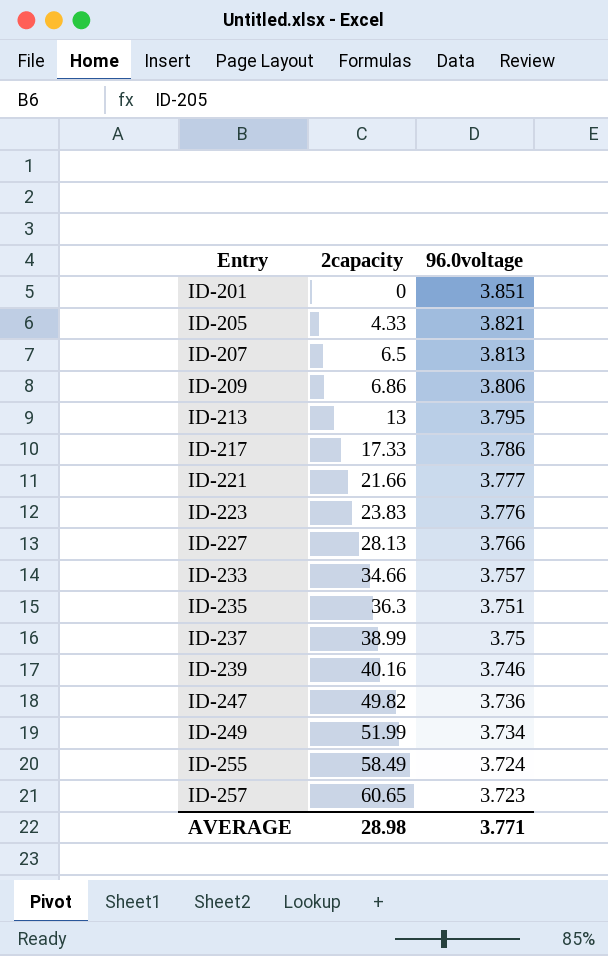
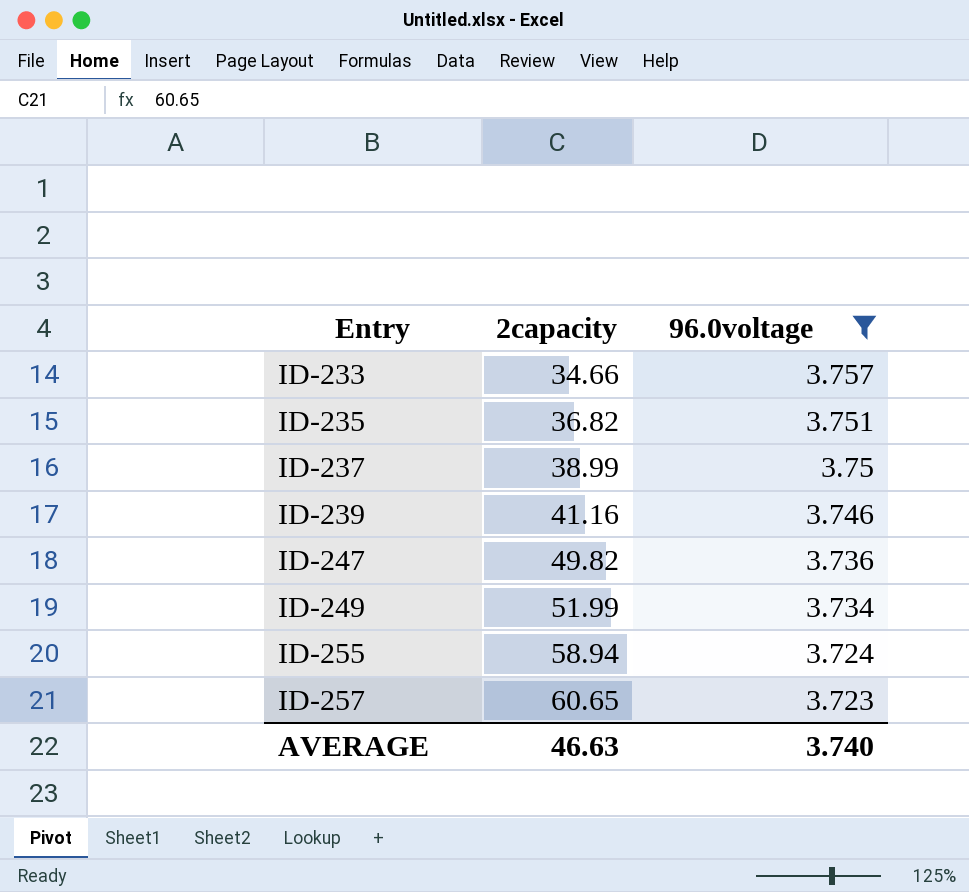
filter: none -> 96.0voltage <= 3.757
ID-235 | 2capacity: 36.3 -> 36.82
ID-239 | 2capacity: 40.16 -> 41.16
ID-255 | 2capacity: 58.49 -> 58.94
AVERAGE | 2capacity: 28.98 -> 46.63
AVERAGE | 96.0voltage: 3.771 -> 3.740

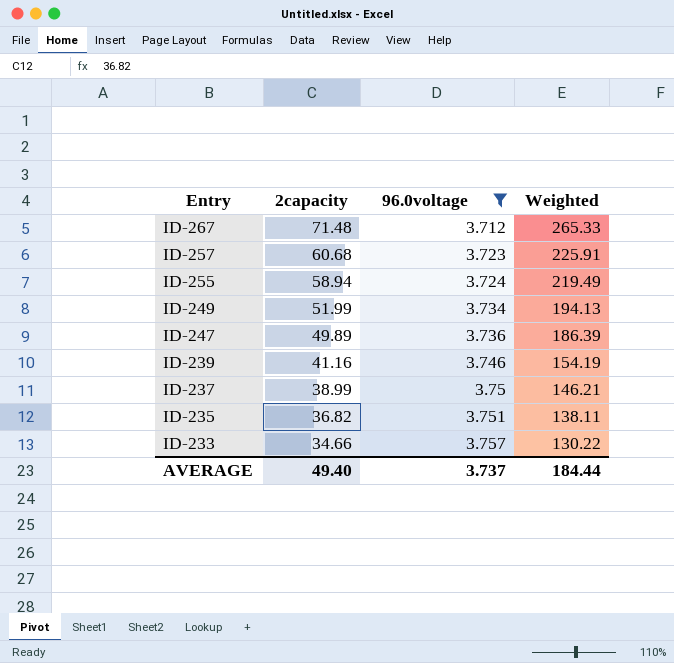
row order: Entry ascending -> Entry descending
column Weighted | formula: none -> [2capacity] * [96.0voltage]
row ID-267: none -> 71.48 | 3.712 | 265.33
ID-257 | 2capacity: 60.65 -> 60.68
ID-247 | 2capacity: 49.82 -> 49.89
AVERAGE | 2capacity: 46.63 -> 49.40
AVERAGE | 96.0voltage: 3.740 -> 3.737

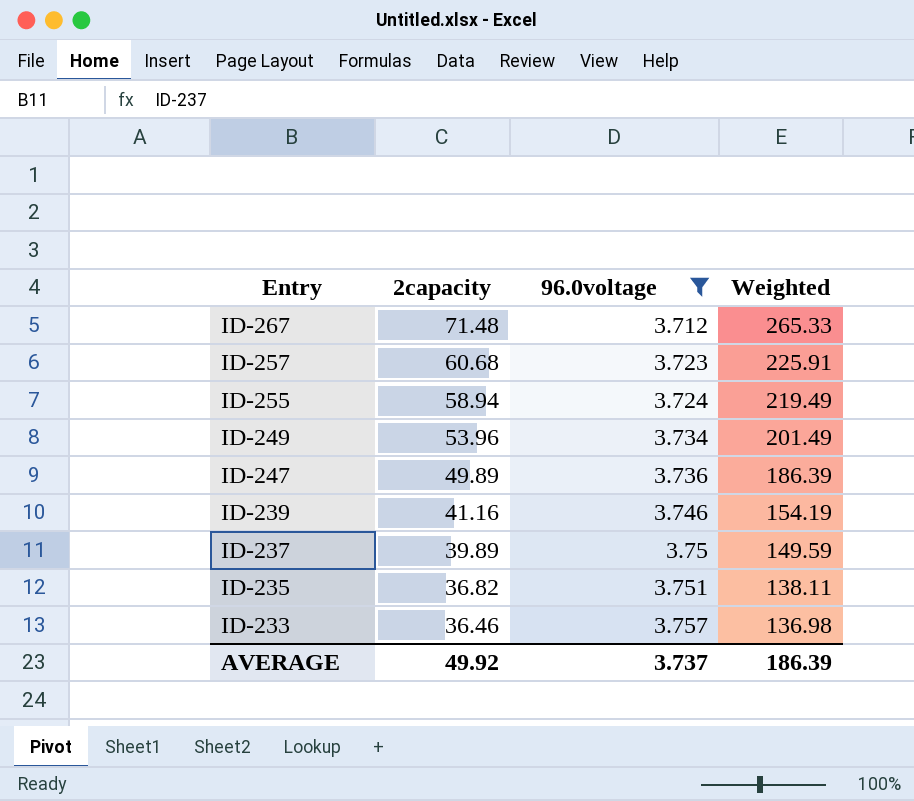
ID-249 | 2capacity: 51.99 -> 53.96
ID-249 | Weighted: 194.13 -> 201.49
ID-237 | 2capacity: 38.99 -> 39.89
ID-237 | Weighted: 146.21 -> 149.59
ID-233 | 2capacity: 34.66 -> 36.46
ID-233 | Weighted: 130.22 -> 136.98
AVERAGE | 2capacity: 49.40 -> 49.92
AVERAGE | Weighted: 184.44 -> 186.39

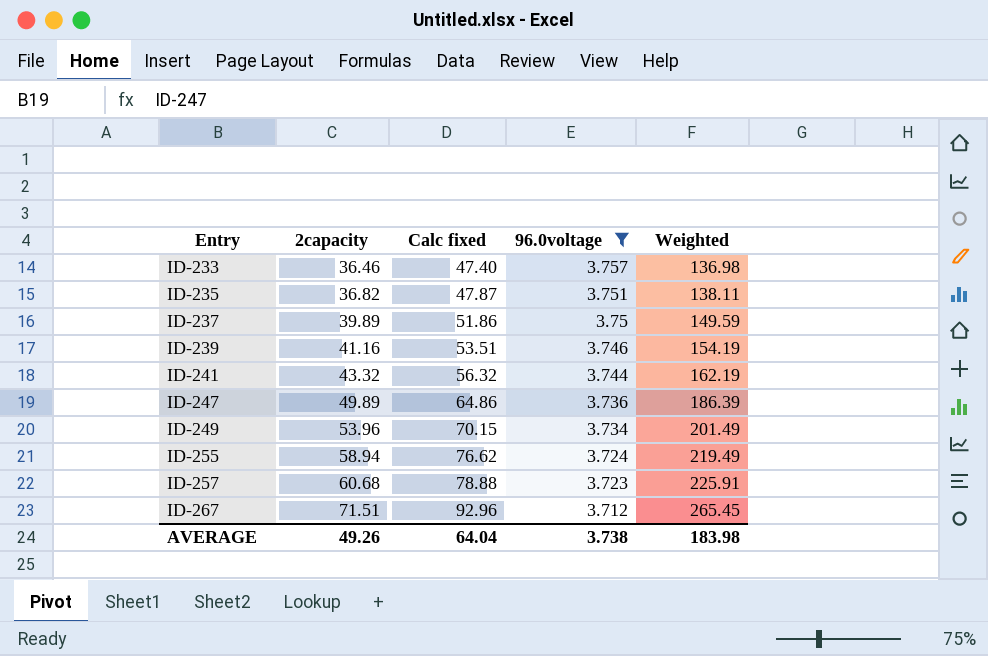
row order: Entry descending -> Entry ascending
column Calc fixed | formula: none -> [2capacity] * 1.3
row ID-241: none -> 43.32 | 56.32 | 3.744 | 162.19
ID-267 | 2capacity: 71.48 -> 71.51
ID-267 | Weighted: 265.33 -> 265.45
AVERAGE | 2capacity: 49.92 -> 49.26
AVERAGE | 96.0voltage: 3.737 -> 3.738
AVERAGE | Weighted: 186.39 -> 183.98

